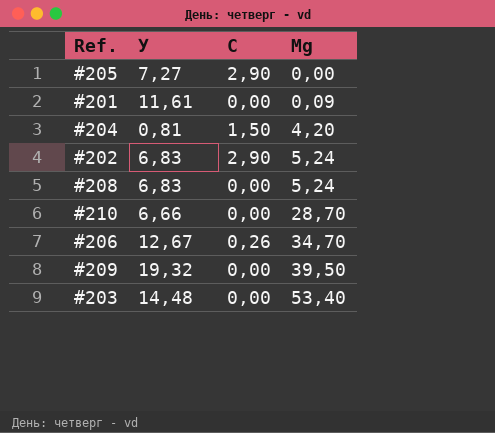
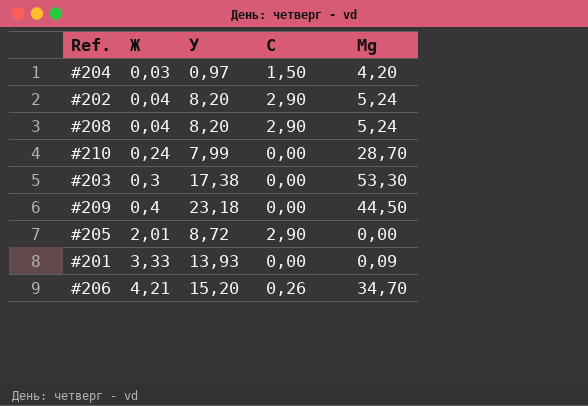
row order: Мg ascending -> Ж ascending
column Ж | position: none -> 2
#204 | У: 0,81 -> 0,97
#202 | У: 6,83 -> 8,20
#208 | У: 6,83 -> 8,20
#208 | С: 0,00 -> 2,90
#210 | У: 6,66 -> 7,99
#203 | У: 14,48 -> 17,38
#203 | Мg: 53,40 -> 53,30
#209 | У: 19,32 -> 23,18
#209 | Мg: 39,50 -> 44,50
#205 | У: 7,27 -> 8,72
#201 | У: 11,61 -> 13,93
#206 | У: 12,67 -> 15,20

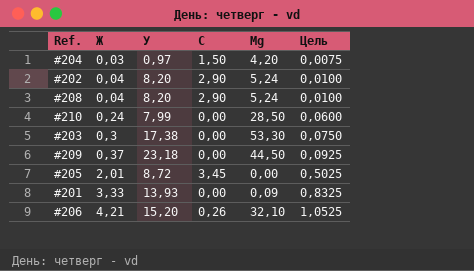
column Цель | formula: none -> [Ж] * 0,25
#210 | Мg: 28,70 -> 28,50
#209 | Ж: 0,4 -> 0,37
#205 | С: 2,90 -> 3,45
#206 | Мg: 34,70 -> 32,10

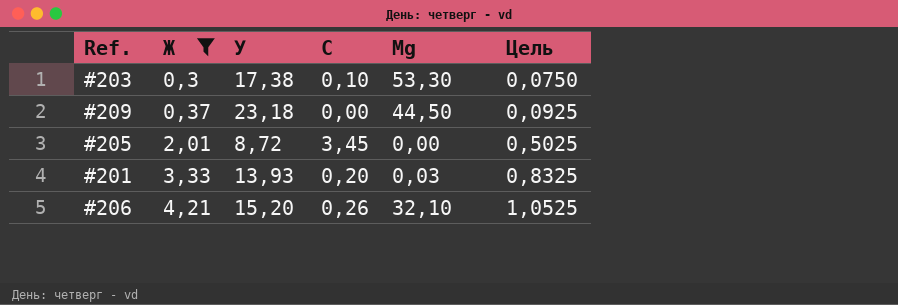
filter: none -> Ж >= 0,3
#203 | С: 0,00 -> 0,10
#201 | С: 0,00 -> 0,20
#201 | Мg: 0,09 -> 0,03

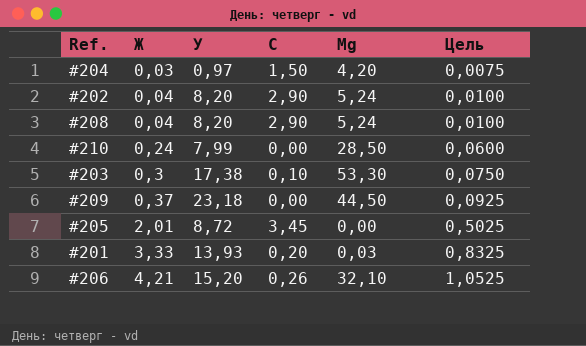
filter: Ж >= 0,3 -> none

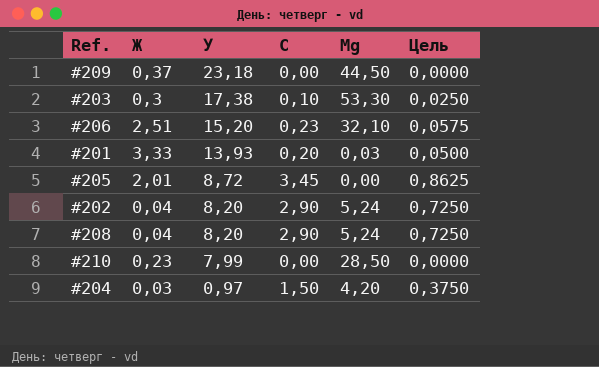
row order: Ж ascending -> У descending
column Цель | formula: [Ж] * 0,25 -> [С] * 0,25
#206 | Ж: 4,21 -> 2,51
#206 | С: 0,26 -> 0,23
#210 | Ж: 0,24 -> 0,23

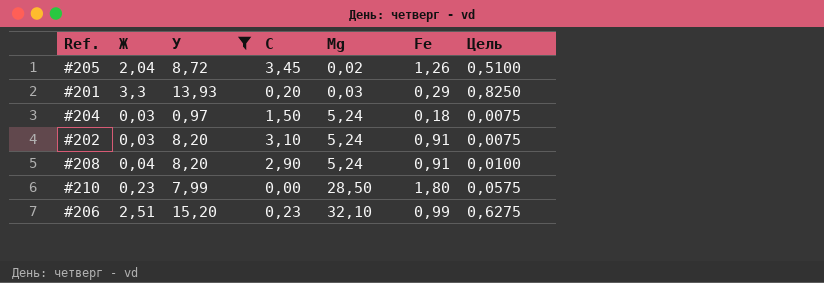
filter: none -> У <= 15,20
row order: У descending -> Мg ascending
column Fe | position: none -> 6
column Цель | formula: [С] * 0,25 -> [Ж] * 0,25
#205 | Ж: 2,01 -> 2,04
#205 | Мg: 0,00 -> 0,02
#201 | Ж: 3,33 -> 3,3
#204 | Мg: 4,20 -> 5,24
#202 | Ж: 0,04 -> 0,03
#202 | С: 2,90 -> 3,10

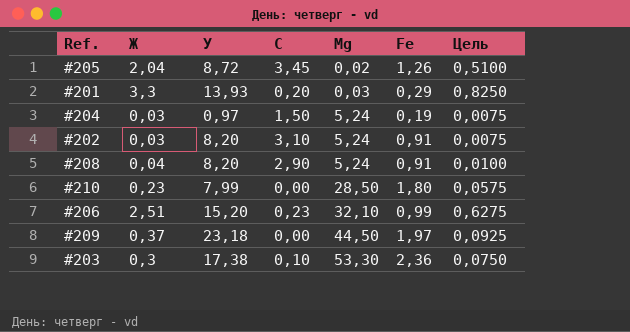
filter: У <= 15,20 -> none
#204 | Fe: 0,18 -> 0,19

